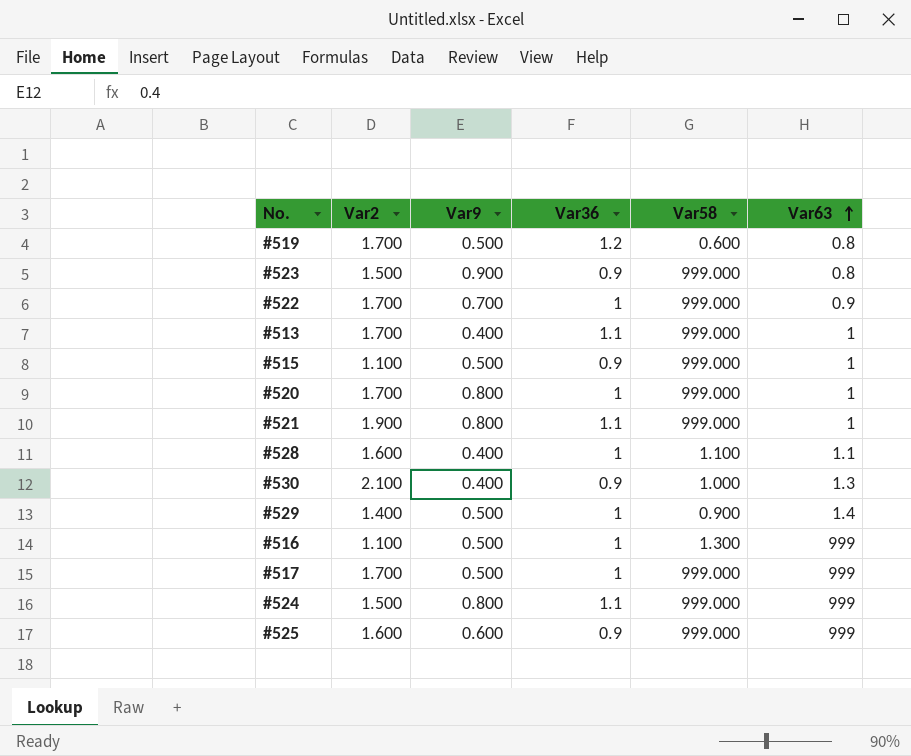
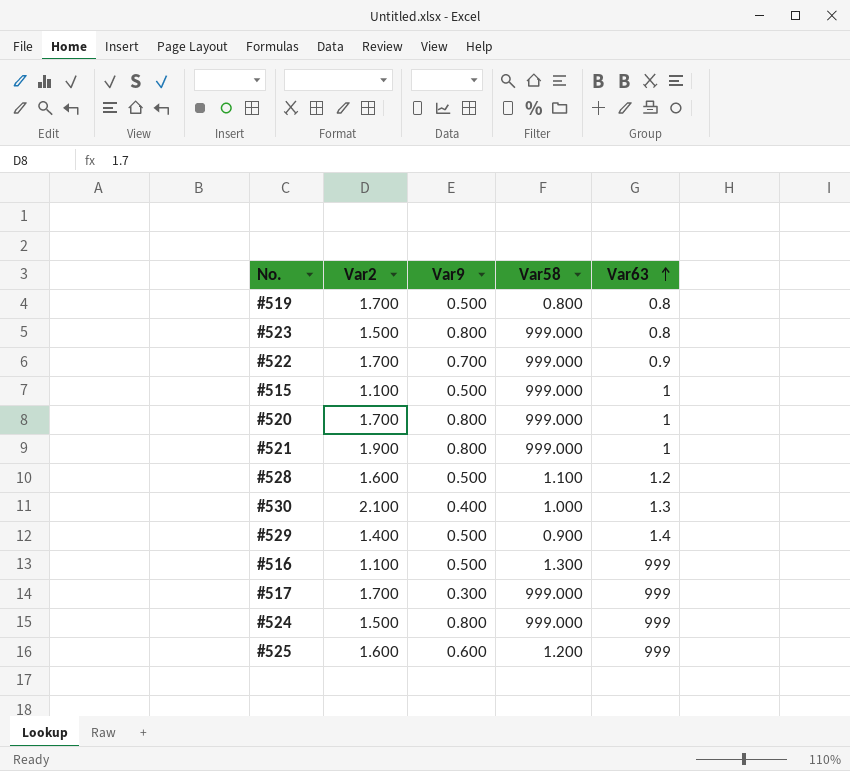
column Var36 | position: 4 -> none
row #513: 1.700 | 0.400 | 1.1 | 999.000 | 1 -> none
#519 | Var58: 0.600 -> 0.800
#523 | Var9: 0.900 -> 0.800
#528 | Var9: 0.400 -> 0.500
#528 | Var63: 1.1 -> 1.2
#517 | Var9: 0.500 -> 0.300
#525 | Var58: 999.000 -> 1.200

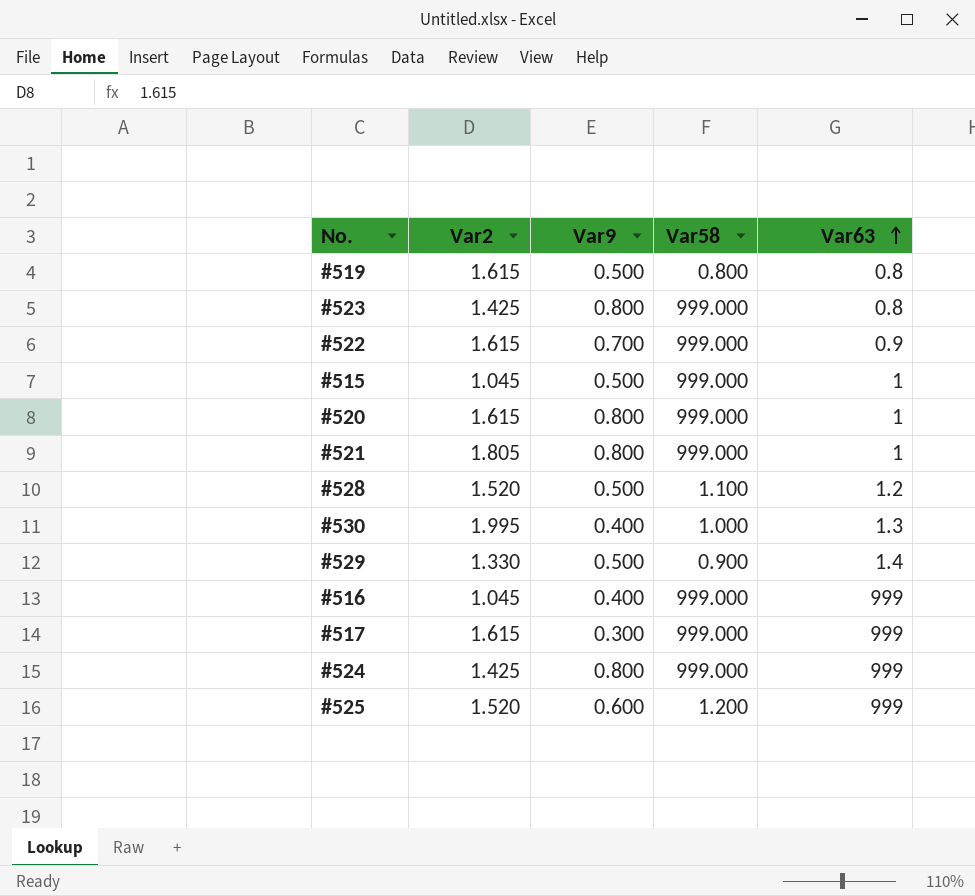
#519 | Var2: 1.700 -> 1.615
#523 | Var2: 1.500 -> 1.425
#522 | Var2: 1.700 -> 1.615
#515 | Var2: 1.100 -> 1.045
#520 | Var2: 1.700 -> 1.615
#521 | Var2: 1.900 -> 1.805
#528 | Var2: 1.600 -> 1.520
#530 | Var2: 2.100 -> 1.995
#529 | Var2: 1.400 -> 1.330
#516 | Var2: 1.100 -> 1.045
#516 | Var9: 0.500 -> 0.400
#516 | Var58: 1.300 -> 999.000
#517 | Var2: 1.700 -> 1.615
#524 | Var2: 1.500 -> 1.425
#525 | Var2: 1.600 -> 1.520

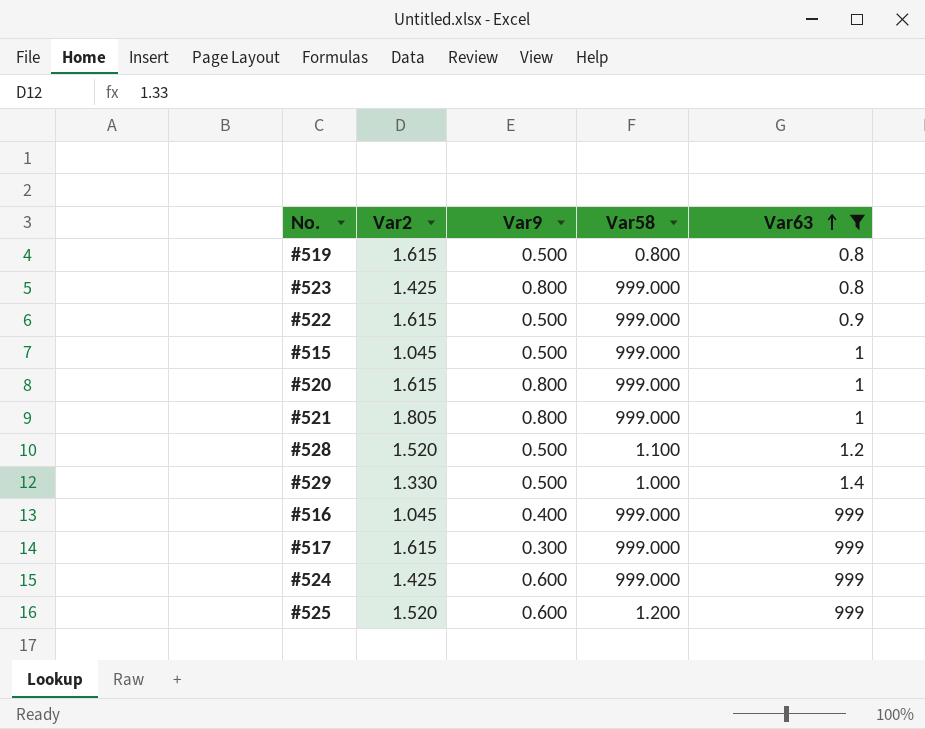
filter: none -> Var63 != 1.3
#522 | Var9: 0.700 -> 0.500
#529 | Var58: 0.900 -> 1.000
#524 | Var9: 0.800 -> 0.600

